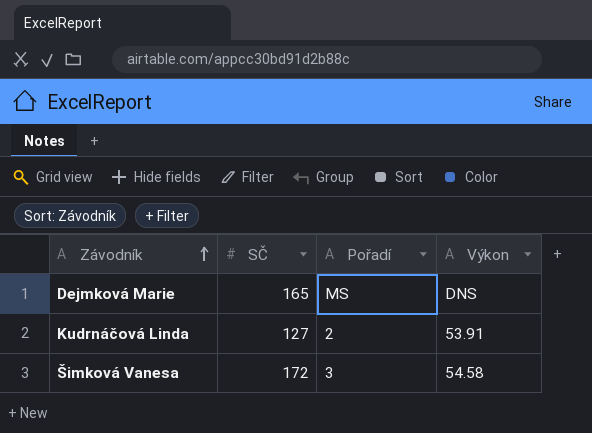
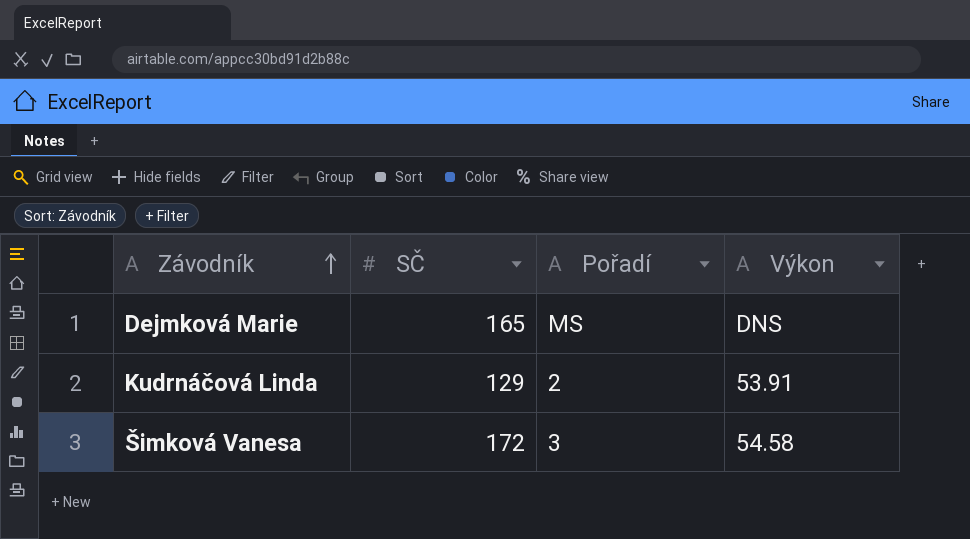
Kudrnáčová Linda | SČ: 127 -> 129

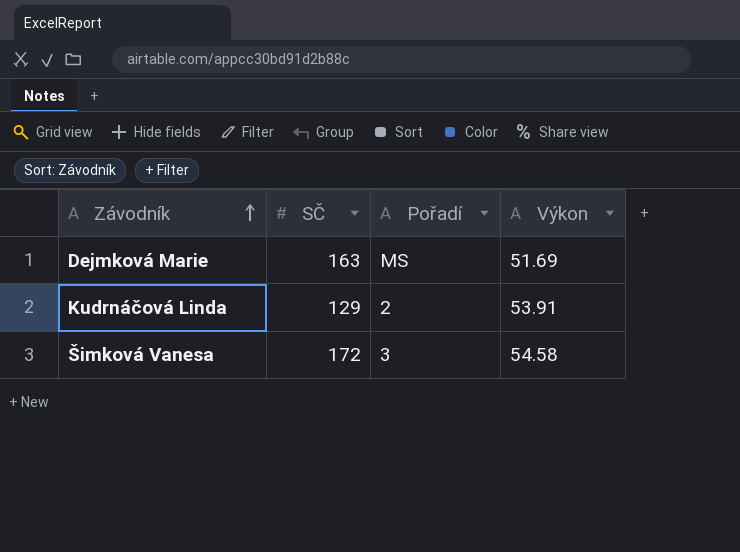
Dejmková Marie | SČ: 165 -> 163
Dejmková Marie | Výkon: DNS -> 51.69

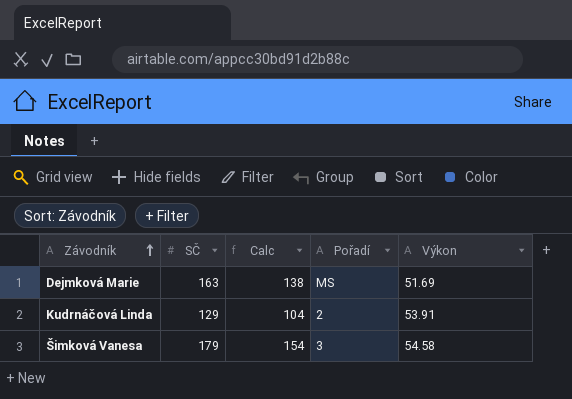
column Calc | formula: none -> [SČ] - 25
Šimková Vanesa | SČ: 172 -> 179

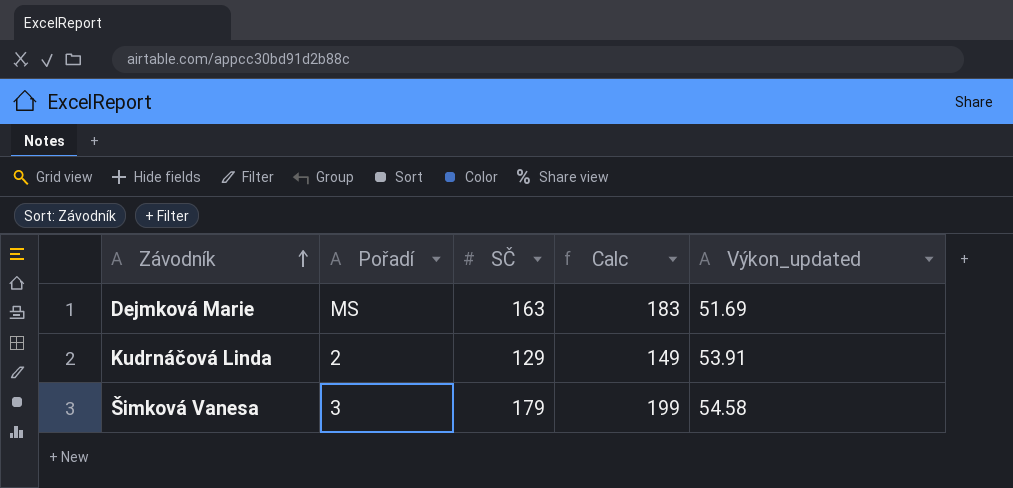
column Pořadí | position: 4 -> 2
column Calc | formula: [SČ] - 25 -> [SČ] + 20
column name: Výkon -> Výkon_updated

